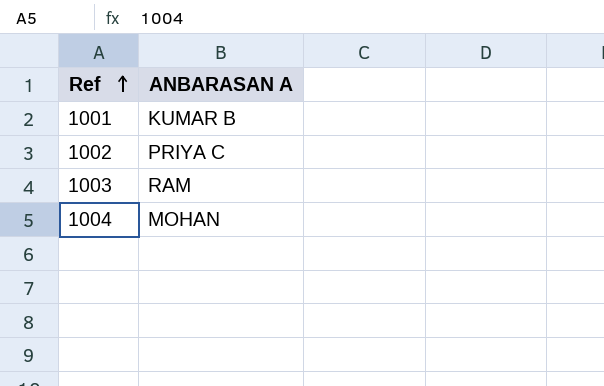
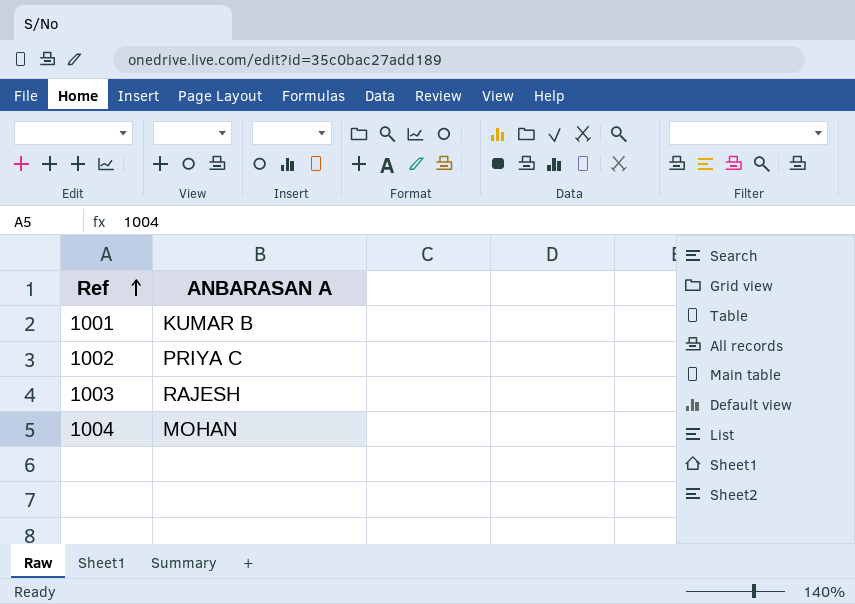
1003 | ANBARASAN A: RAM -> RAJESH

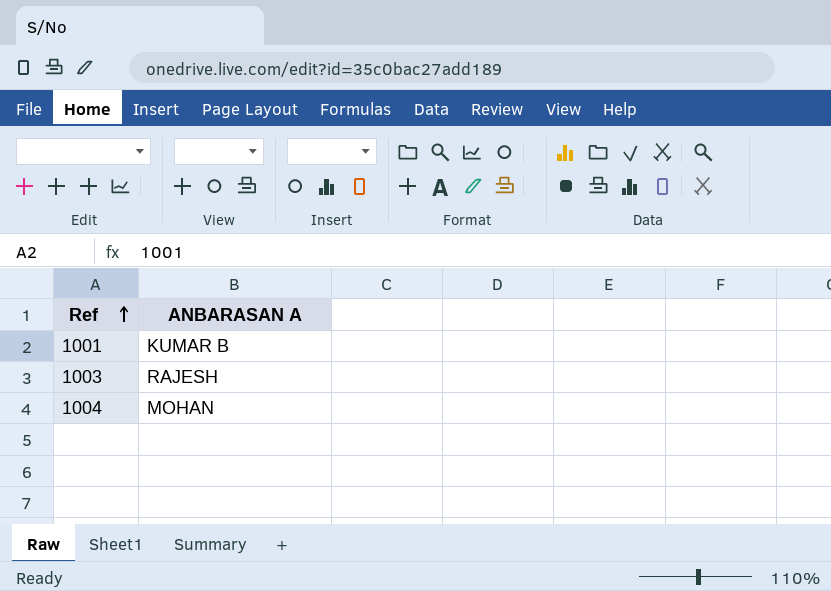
row 1002: PRIYA C -> none

